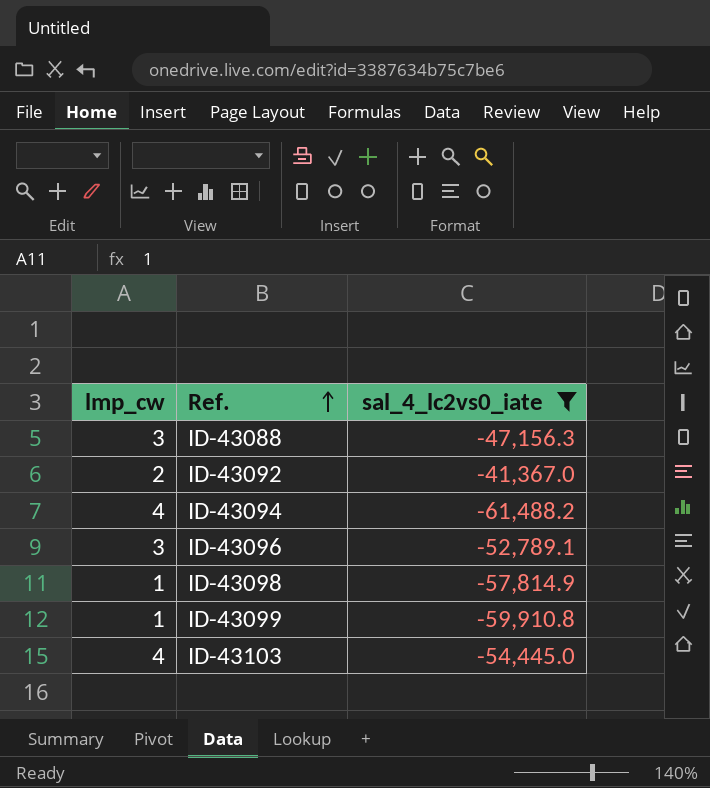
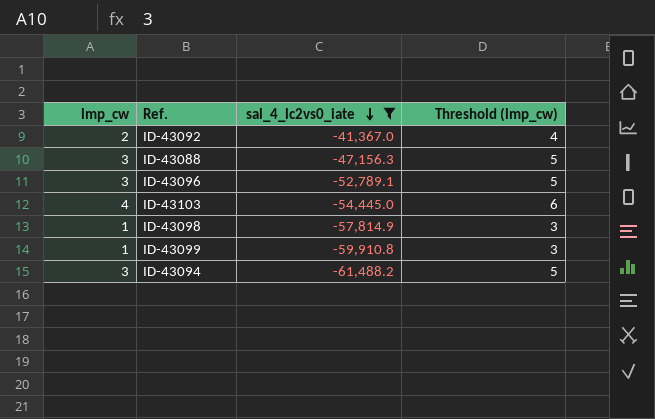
row order: Ref. ascending -> sal_4_lc2vs0_iate descending
column Threshold (lmp_cw) | formula: none -> [lmp_cw] + 2
ID-43094 | lmp_cw: 4 -> 3

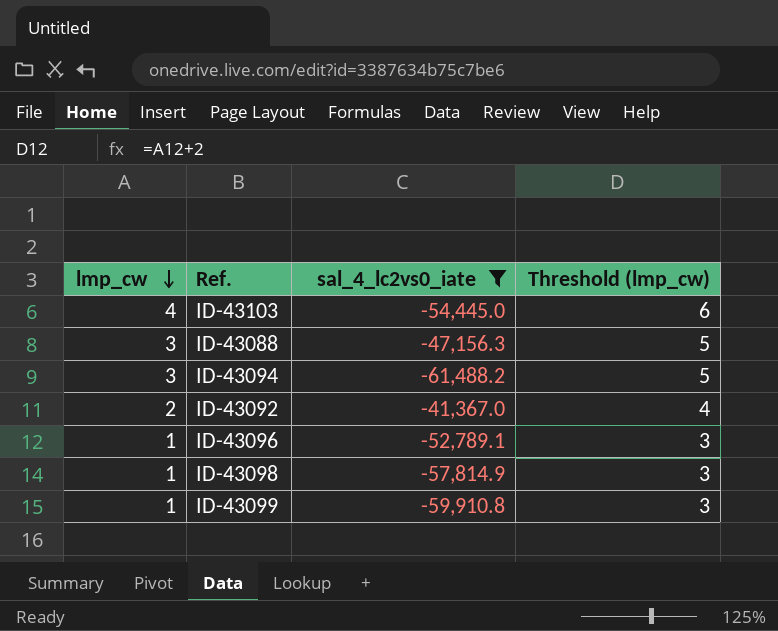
row order: sal_4_lc2vs0_iate descending -> lmp_cw descending
ID-43096 | lmp_cw: 3 -> 1
ID-43096 | Threshold (lmp_cw): 5 -> 3

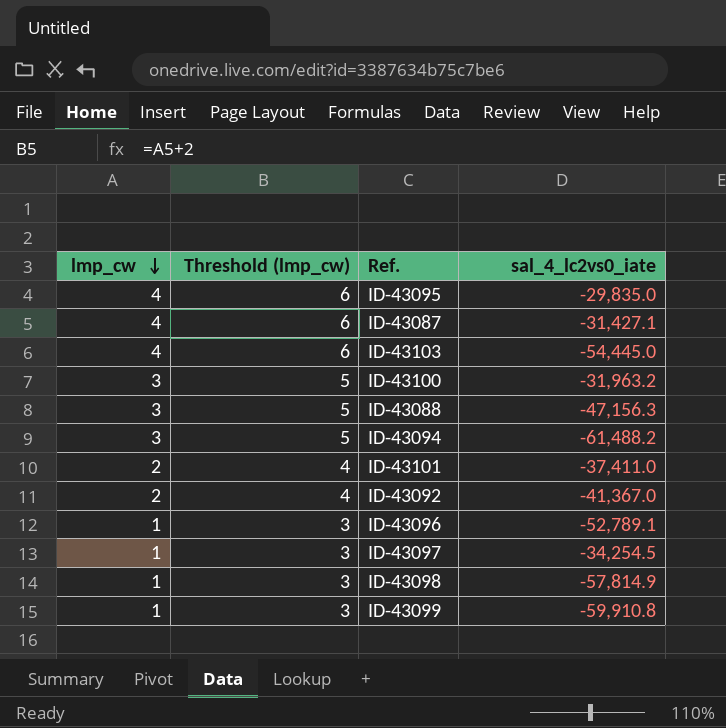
filter: sal_4_lc2vs0_iate <= -41,367.0 -> none
column Threshold (lmp_cw) | position: 4 -> 2

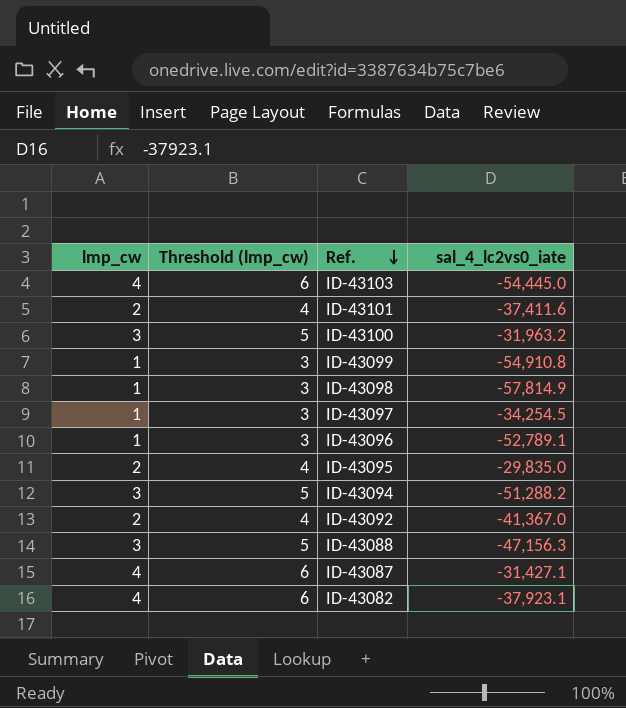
row order: lmp_cw descending -> Ref. descending
ID-43101 | sal_4_lc2vs0_iate: -37,411.0 -> -37,411.6
ID-43099 | sal_4_lc2vs0_iate: -59,910.8 -> -54,910.8
ID-43095 | lmp_cw: 4 -> 2
ID-43095 | Threshold (lmp_cw): 6 -> 4
ID-43094 | sal_4_lc2vs0_iate: -61,488.2 -> -51,288.2
row ID-43082: none -> 4 | 6 | -37,923.1

